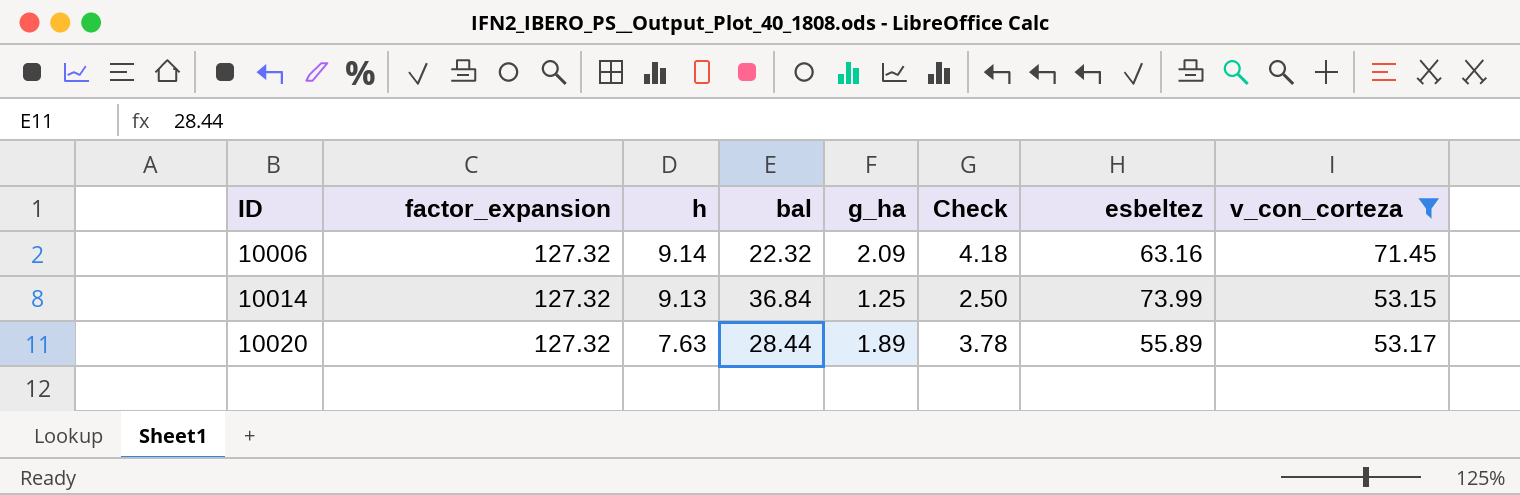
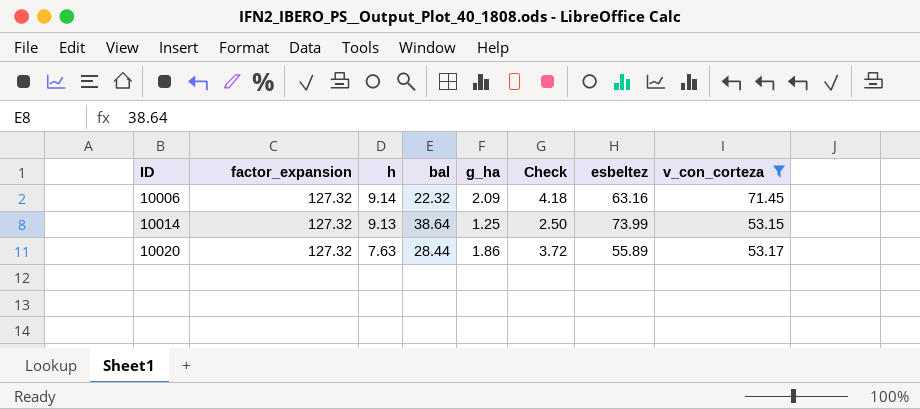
10014 | bal: 36.84 -> 38.64
10020 | g_ha: 1.89 -> 1.86
10020 | Check: 3.78 -> 3.72

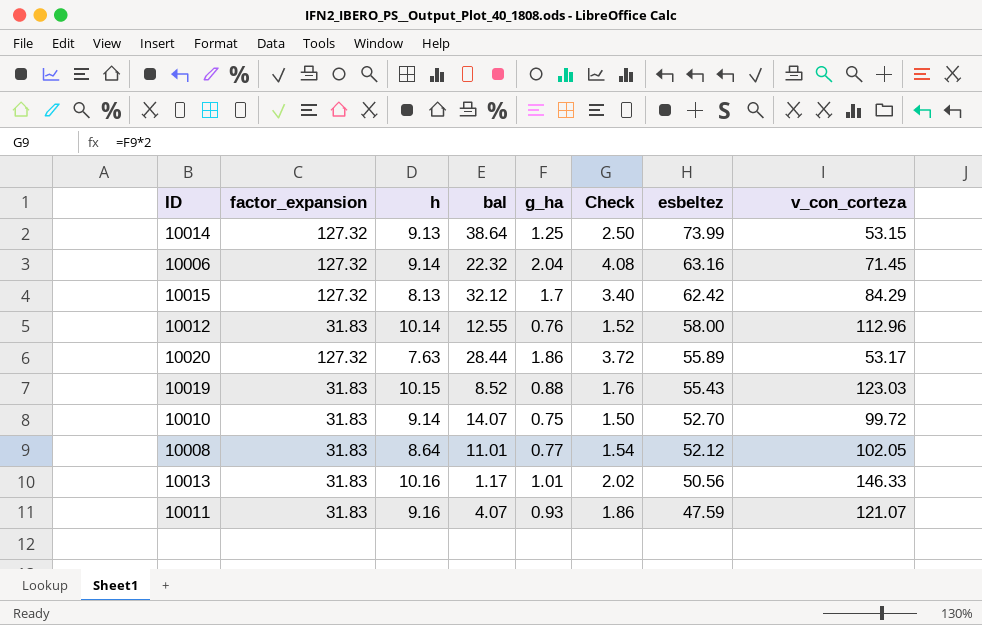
filter: v_con_corteza <= 71.45 -> none
row order: ID ascending -> esbeltez descending
10006 | g_ha: 2.09 -> 2.04
10006 | Check: 4.18 -> 4.08

